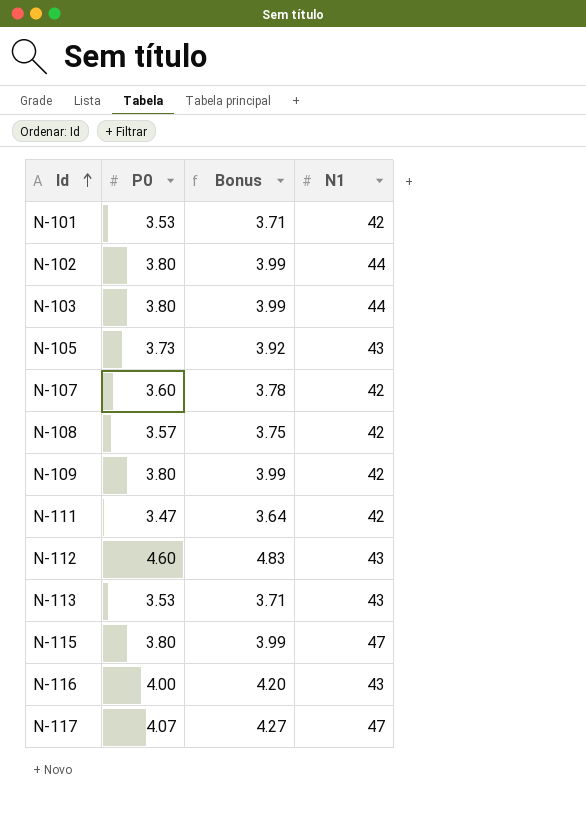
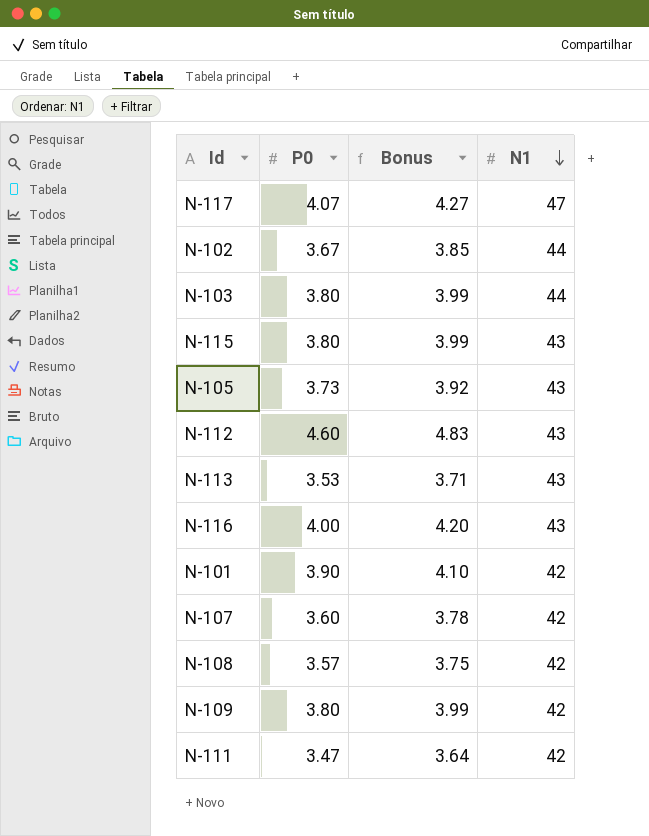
row order: Id ascending -> N1 descending
N-102 | P0: 3.80 -> 3.67
N-102 | Bonus: 3.99 -> 3.85
N-115 | N1: 47 -> 43
N-101 | P0: 3.53 -> 3.90
N-101 | Bonus: 3.71 -> 4.10

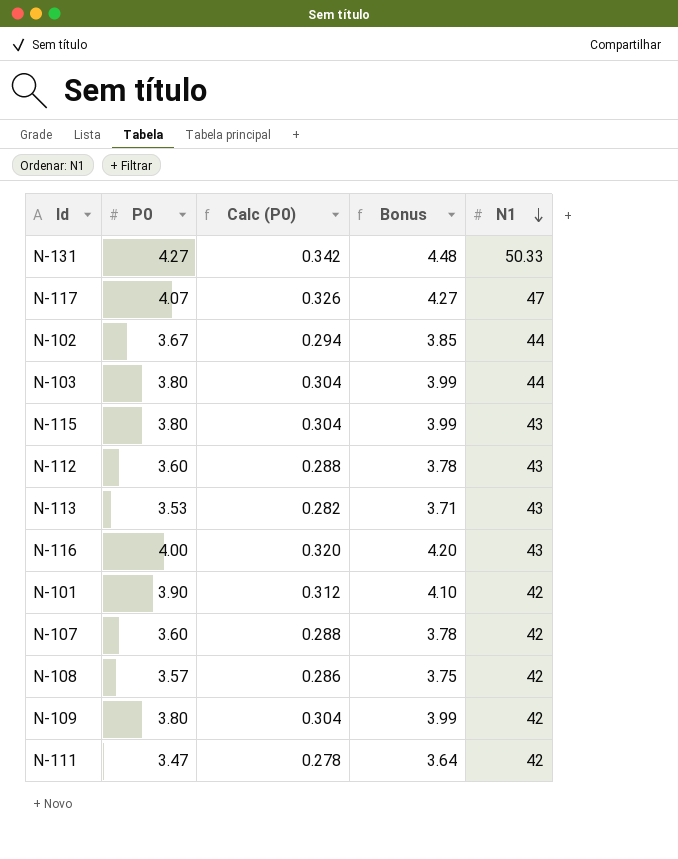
column Calc (P0) | formula: none -> [P0] * 0.08
row N-105: 3.73 | 3.92 | 43 -> none
row N-131: none -> 4.27 | 0.342 | 4.48 | 50.33
N-112 | P0: 4.60 -> 3.60
N-112 | Bonus: 4.83 -> 3.78

